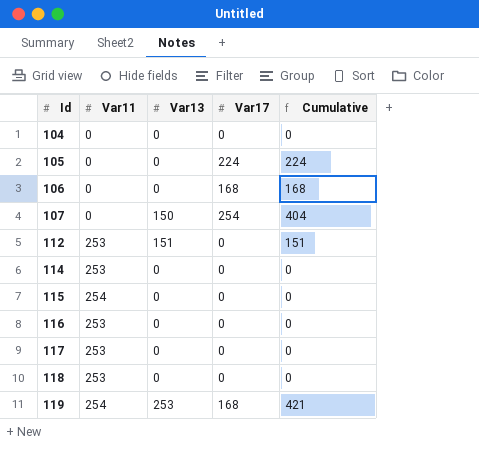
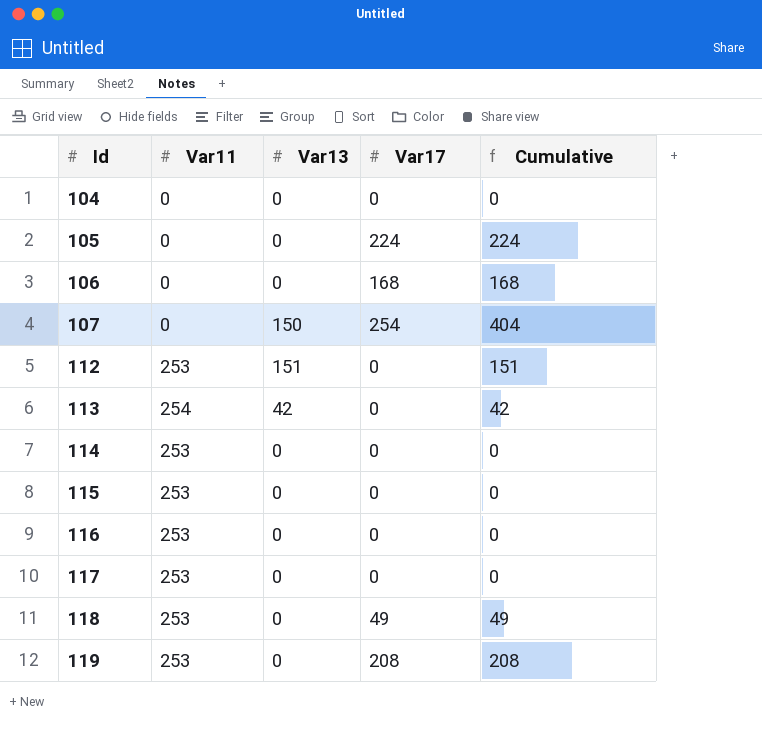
row 113: none -> 254 | 42 | 0 | 42
115 | Var11: 254 -> 253
118 | Var17: 0 -> 49
118 | Cumulative: 0 -> 49
119 | Var11: 254 -> 253
119 | Var13: 253 -> 0
119 | Var17: 168 -> 208
119 | Cumulative: 421 -> 208

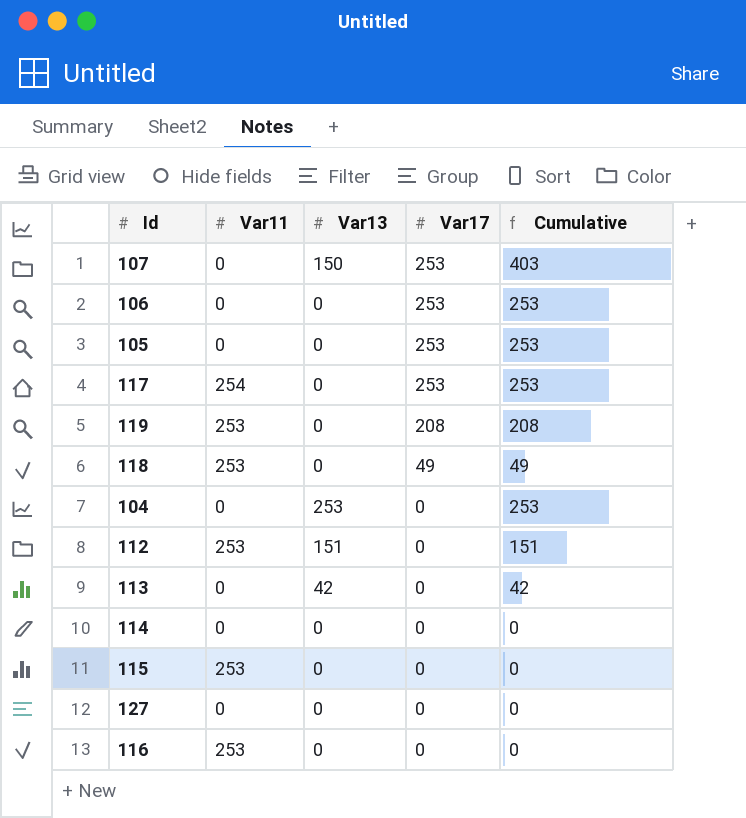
row order: Id ascending -> Var17 descending
107 | Var17: 254 -> 253
107 | Cumulative: 404 -> 403
106 | Var17: 168 -> 253
106 | Cumulative: 168 -> 253
105 | Var17: 224 -> 253
105 | Cumulative: 224 -> 253
117 | Var11: 253 -> 254
117 | Var17: 0 -> 253
117 | Cumulative: 0 -> 253
104 | Var13: 0 -> 253
104 | Cumulative: 0 -> 253
113 | Var11: 254 -> 0
114 | Var11: 253 -> 0
row 127: none -> 0 | 0 | 0 | 0

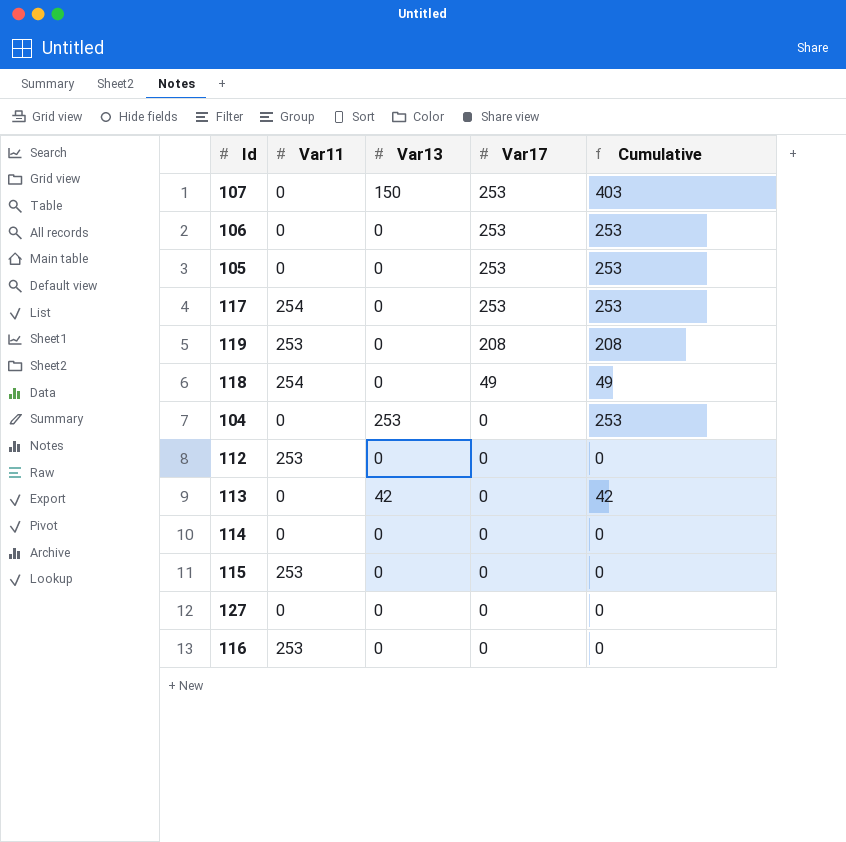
118 | Var11: 253 -> 254
112 | Var13: 151 -> 0
112 | Cumulative: 151 -> 0

